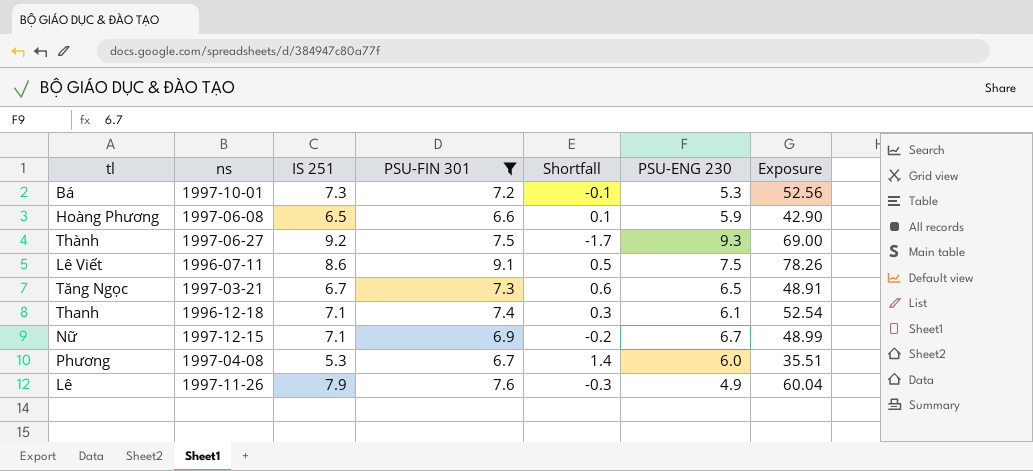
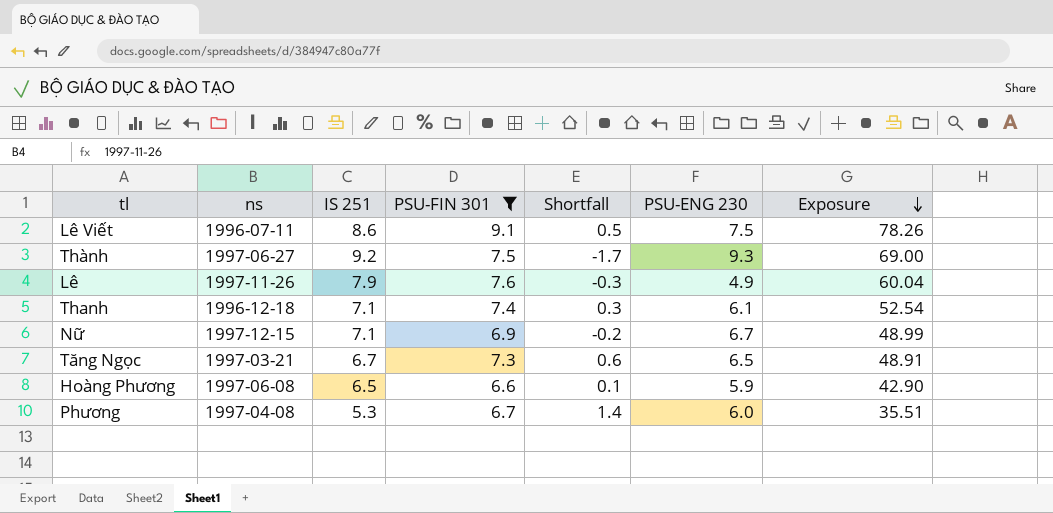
row order: none -> Exposure descending
row Bá: 1997-10-01 | 7.3 | 7.2 | -0.1 | 5.3 | 52.56 -> none

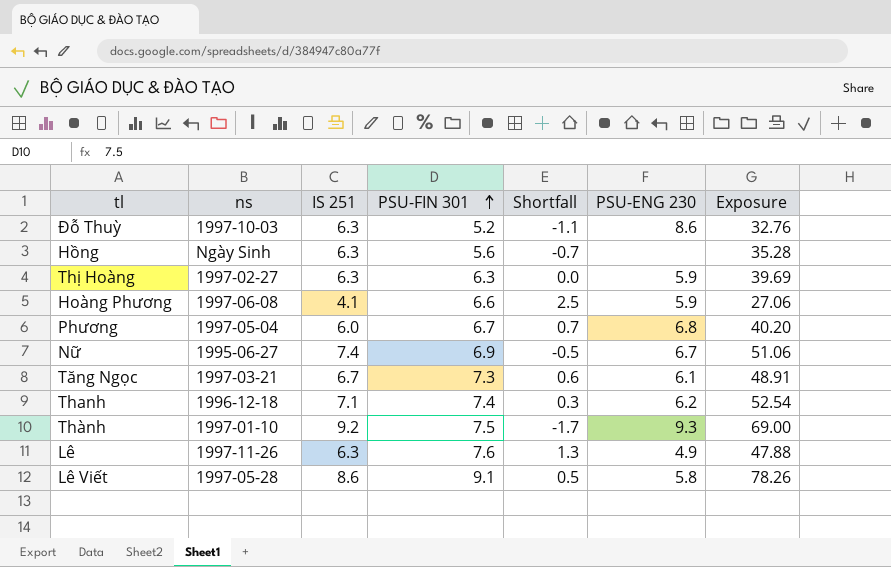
filter: PSU-FIN 301 >= 6.6 -> none
row order: Exposure descending -> PSU-FIN 301 ascending
Hoàng Phương | IS 251: 6.5 -> 4.1
Hoàng Phương | Shortfall: 0.1 -> 2.5
Hoàng Phương | Exposure: 42.90 -> 27.06
Phương | ns: 1997-04-08 -> 1997-05-04
Phương | IS 251: 5.3 -> 6.0
Phương | Shortfall: 1.4 -> 0.7
Phương | PSU-ENG 230: 6.0 -> 6.8
Phương | Exposure: 35.51 -> 40.20
Nữ | ns: 1997-12-15 -> 1995-06-27
Nữ | IS 251: 7.1 -> 7.4
Nữ | Shortfall: -0.2 -> -0.5
Nữ | Exposure: 48.99 -> 51.06
Tăng Ngọc | PSU-ENG 230: 6.5 -> 6.1
Thanh | PSU-ENG 230: 6.1 -> 6.2
Thành | ns: 1997-06-27 -> 1997-01-10
Lê | IS 251: 7.9 -> 6.3
Lê | Shortfall: -0.3 -> 1.3
Lê | Exposure: 60.04 -> 47.88
Lê Viết | ns: 1996-07-11 -> 1997-05-28
Lê Viết | PSU-ENG 230: 7.5 -> 5.8

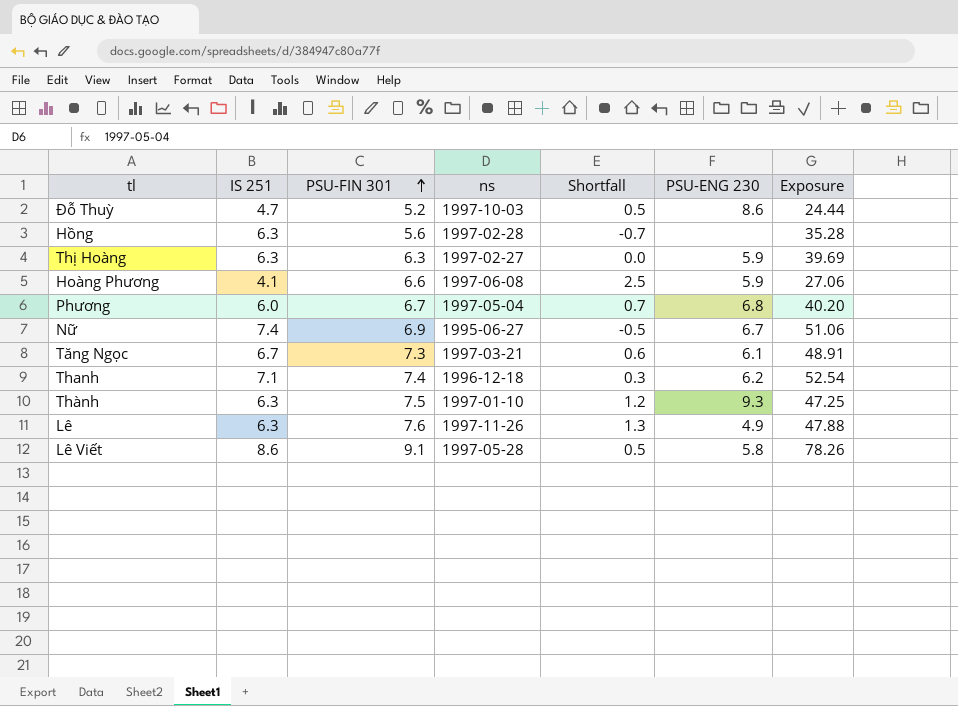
column ns | position: 2 -> 4
Đỗ Thuỳ | IS 251: 6.3 -> 4.7
Đỗ Thuỳ | Shortfall: -1.1 -> 0.5
Đỗ Thuỳ | Exposure: 32.76 -> 24.44
Hồng | ns: Ngày Sinh -> 1997-02-28
Thành | IS 251: 9.2 -> 6.3
Thành | Shortfall: -1.7 -> 1.2
Thành | Exposure: 69.00 -> 47.25

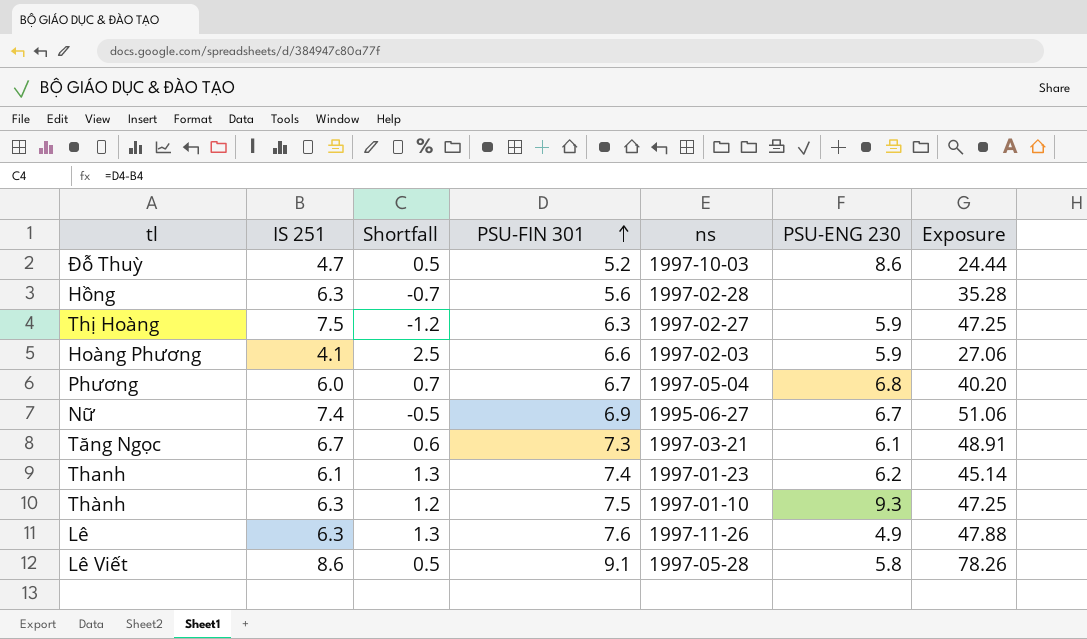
column Shortfall | position: 5 -> 3
Thị Hoàng | IS 251: 6.3 -> 7.5
Thị Hoàng | Shortfall: 0.0 -> -1.2
Thị Hoàng | Exposure: 39.69 -> 47.25
Hoàng Phương | ns: 1997-06-08 -> 1997-02-03
Thanh | IS 251: 7.1 -> 6.1
Thanh | Shortfall: 0.3 -> 1.3
Thanh | ns: 1996-12-18 -> 1997-01-23
Thanh | Exposure: 52.54 -> 45.14

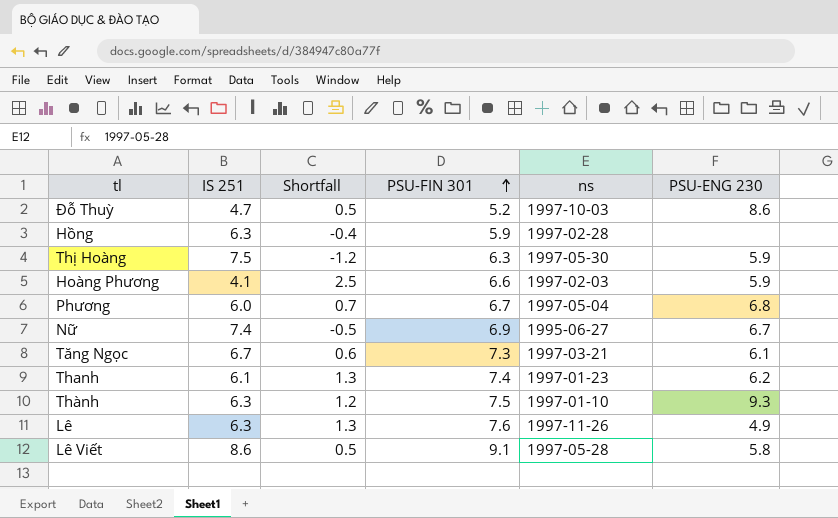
column Exposure | formula: [IS 251] * [PSU-FIN 301] -> none
Hồng | Shortfall: -0.7 -> -0.4
Hồng | PSU-FIN 301: 5.6 -> 5.9
Thị Hoàng | ns: 1997-02-27 -> 1997-05-30

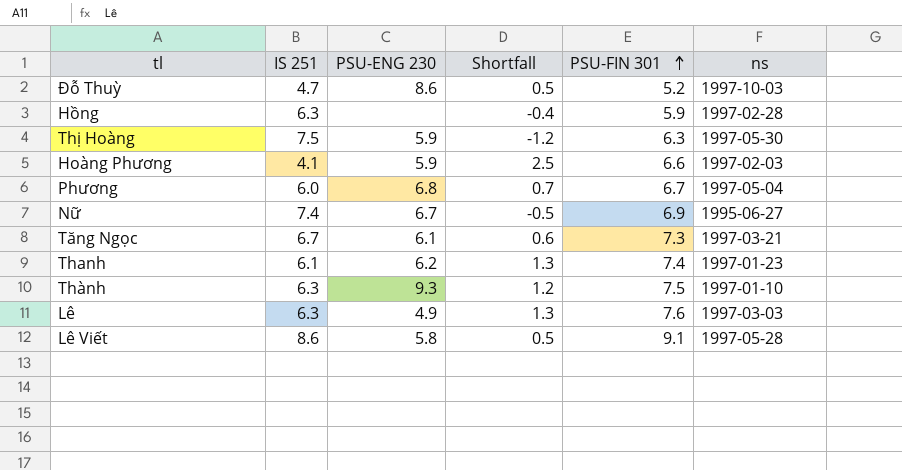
column PSU-ENG 230 | position: 6 -> 3
Lê | ns: 1997-11-26 -> 1997-03-03

